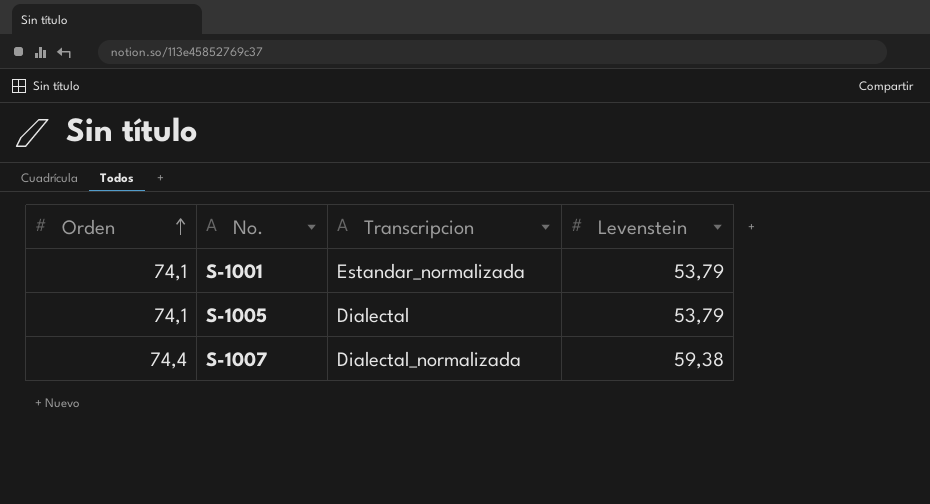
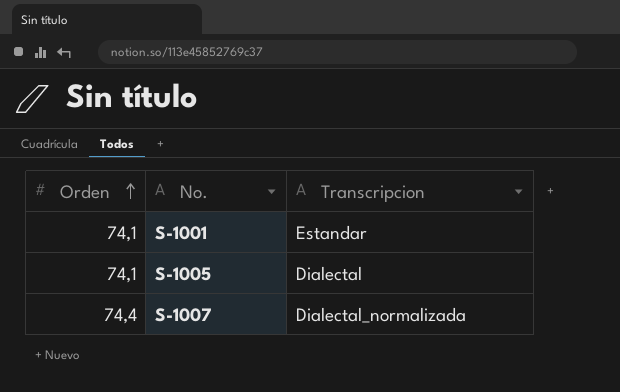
column Levenstein | position: 4 -> none
S-1001 | Transcripcion: Estandar_normalizada -> Estandar

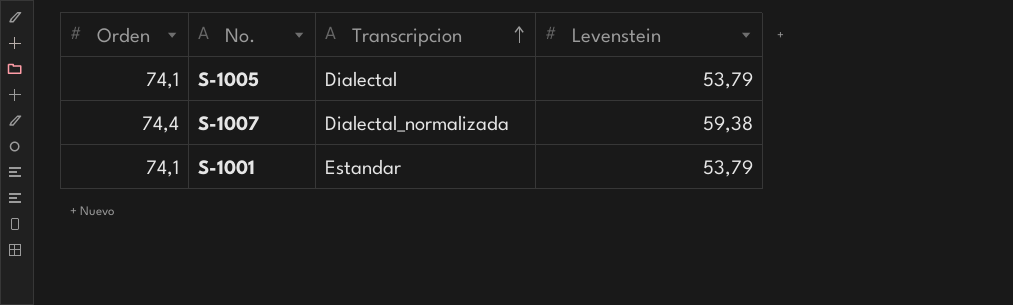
row order: Orden ascending -> Transcripcion ascending
column Levenstein | position: none -> 4

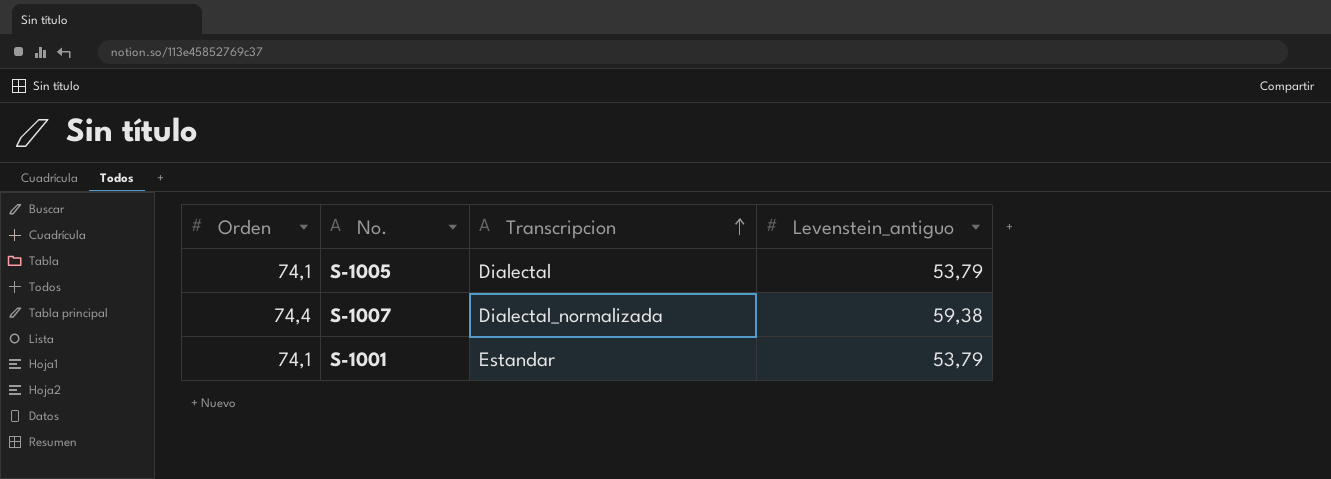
column name: Levenstein -> Levenstein_antiguo

